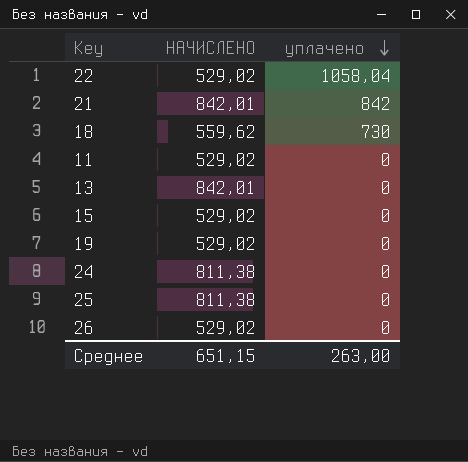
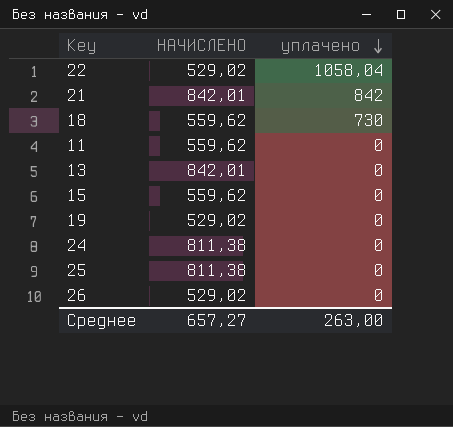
11 | НАЧИСЛЕНО: 529,02 -> 559,62
15 | НАЧИСЛЕНО: 529,02 -> 559,62
Среднее | НАЧИСЛЕНО: 651,15 -> 657,27

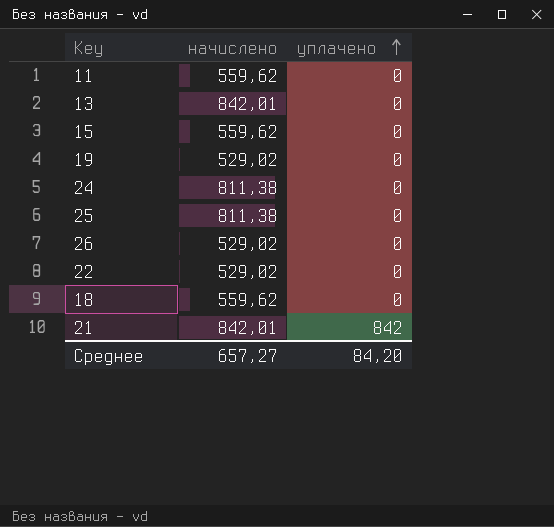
row order: уплачено descending -> уплачено ascending
column name: НАЧИСЛЕНО -> начислено
22 | уплачено: 1058,04 -> 0
18 | уплачено: 730 -> 0
Среднее | уплачено: 263,00 -> 84,20

